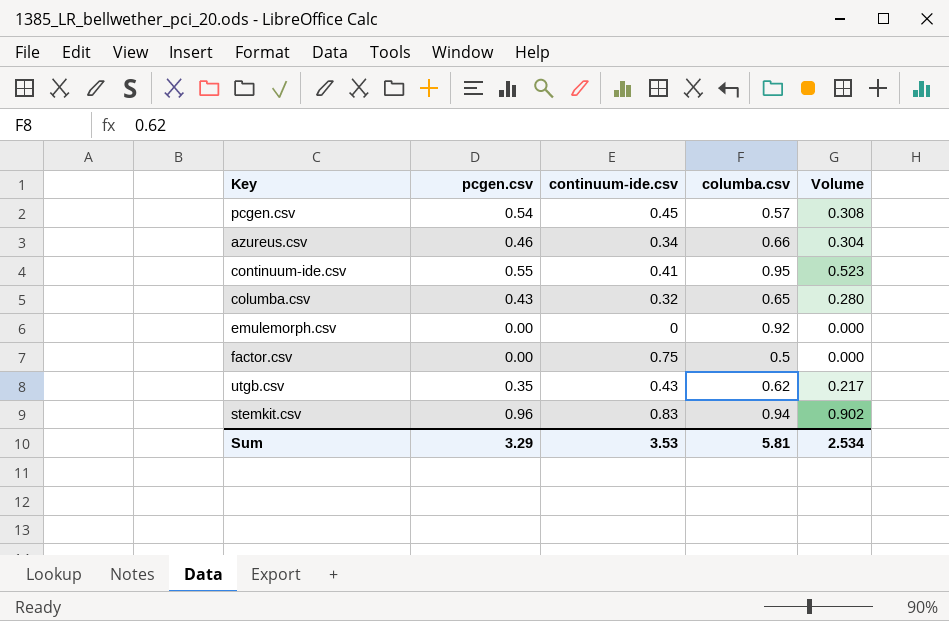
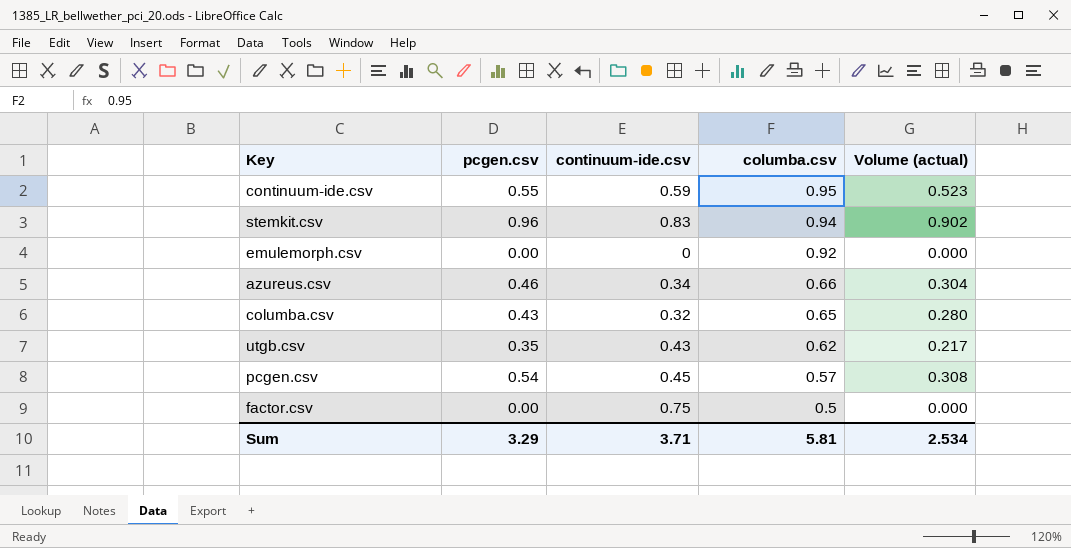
row order: none -> columba.csv descending
column name: Volume -> Volume (actual)
continuum-ide.csv | continuum-ide.csv: 0.41 -> 0.59
Sum | continuum-ide.csv: 3.53 -> 3.71

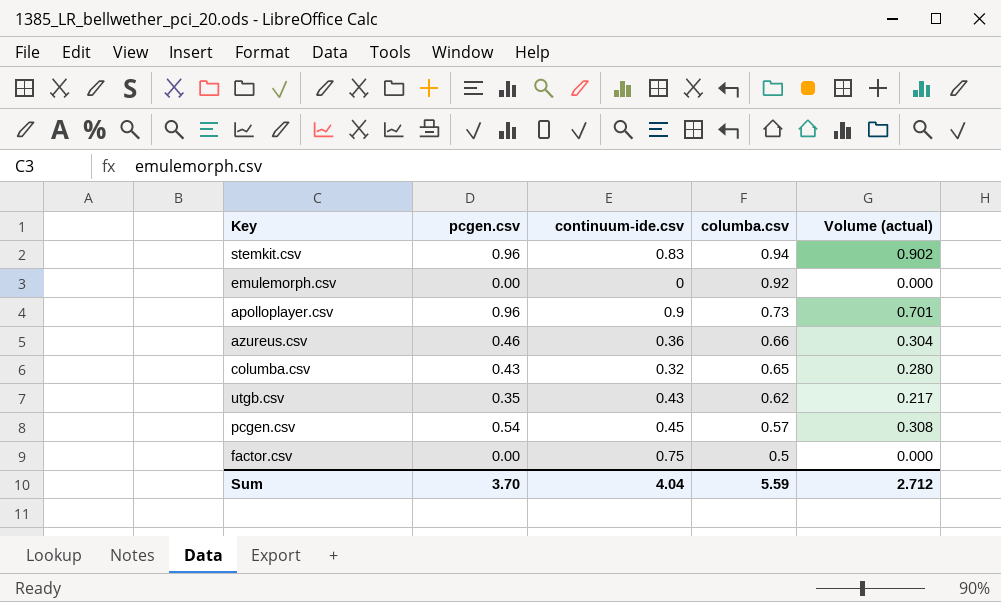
row continuum-ide.csv: 0.55 | 0.59 | 0.95 | 0.523 -> none
row apolloplayer.csv: none -> 0.96 | 0.9 | 0.73 | 0.701
azureus.csv | continuum-ide.csv: 0.34 -> 0.36
Sum | pcgen.csv: 3.29 -> 3.70
Sum | continuum-ide.csv: 3.71 -> 4.04
Sum | columba.csv: 5.81 -> 5.59
Sum | Volume (actual): 2.534 -> 2.712

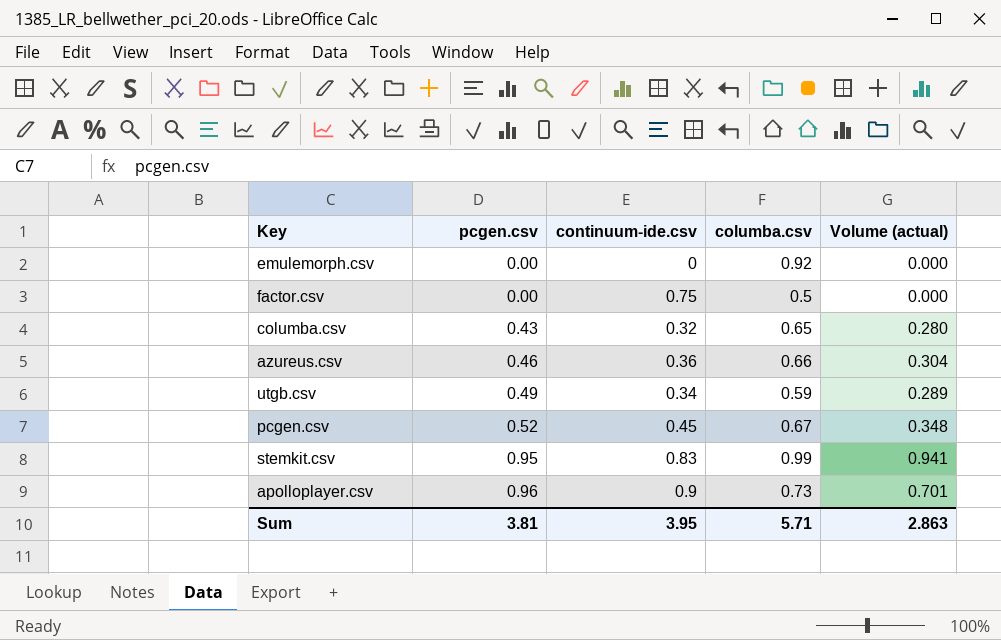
row order: columba.csv descending -> pcgen.csv ascending
utgb.csv | pcgen.csv: 0.35 -> 0.49
utgb.csv | continuum-ide.csv: 0.43 -> 0.34
utgb.csv | columba.csv: 0.62 -> 0.59
utgb.csv | Volume (actual): 0.217 -> 0.289
pcgen.csv | pcgen.csv: 0.54 -> 0.52
pcgen.csv | columba.csv: 0.57 -> 0.67
pcgen.csv | Volume (actual): 0.308 -> 0.348
stemkit.csv | pcgen.csv: 0.96 -> 0.95
stemkit.csv | columba.csv: 0.94 -> 0.99
stemkit.csv | Volume (actual): 0.902 -> 0.941
Sum | pcgen.csv: 3.70 -> 3.81
Sum | continuum-ide.csv: 4.04 -> 3.95
Sum | columba.csv: 5.59 -> 5.71
Sum | Volume (actual): 2.712 -> 2.863

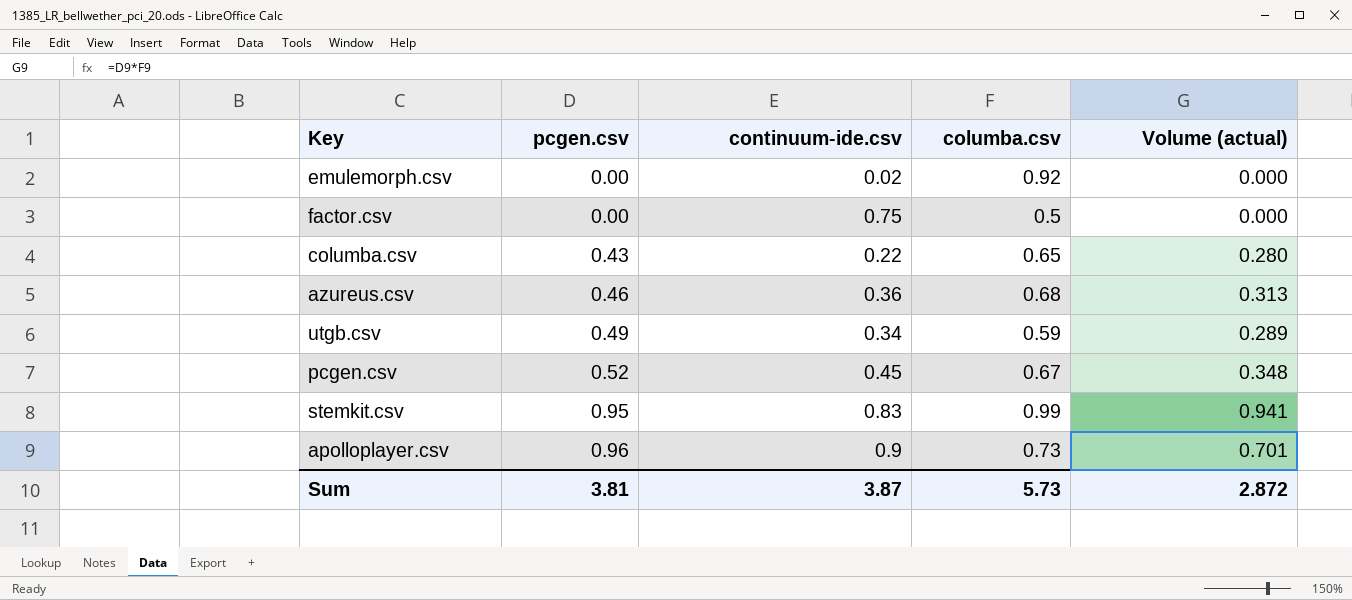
emulemorph.csv | continuum-ide.csv: 0 -> 0.02
columba.csv | continuum-ide.csv: 0.32 -> 0.22
azureus.csv | columba.csv: 0.66 -> 0.68
azureus.csv | Volume (actual): 0.304 -> 0.313
Sum | continuum-ide.csv: 3.95 -> 3.87
Sum | columba.csv: 5.71 -> 5.73
Sum | Volume (actual): 2.863 -> 2.872

